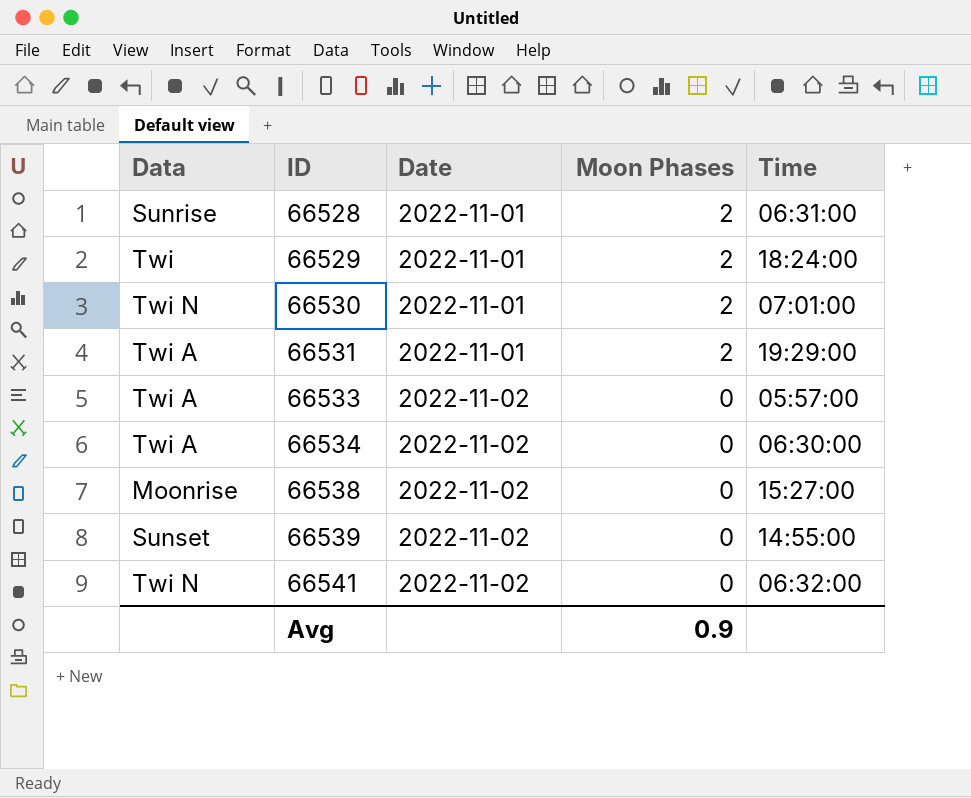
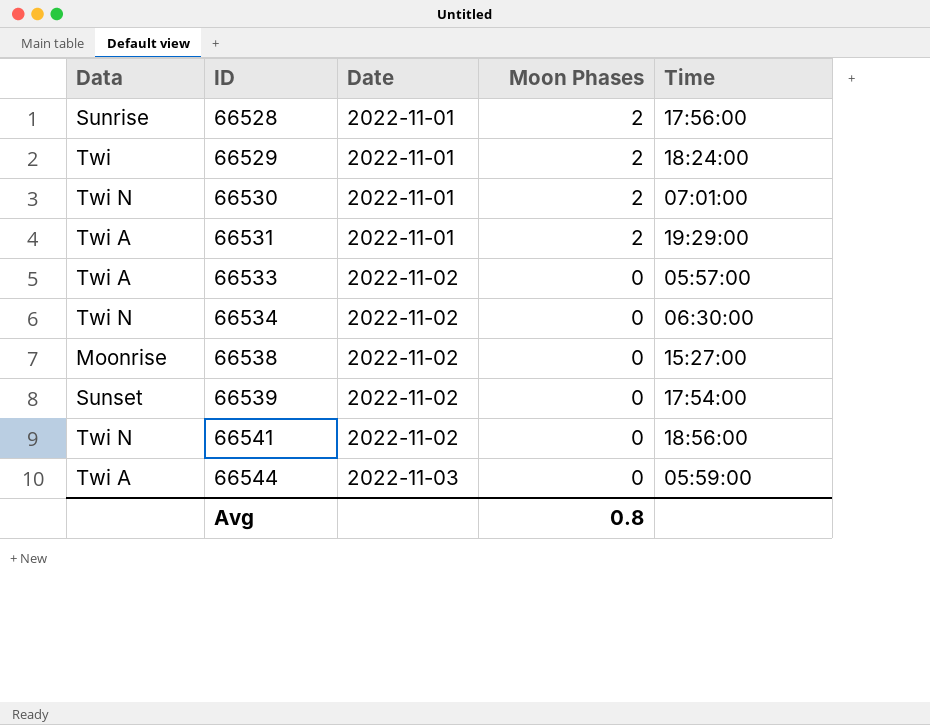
66528 | Time: 06:31:00 -> 17:56:00
66534 | Data: Twi A -> Twi N
66539 | Time: 14:55:00 -> 17:54:00
66541 | Time: 06:32:00 -> 18:56:00
row 66544: none -> Twi A | 2022-11-03 | 0 | 05:59:00
Avg | Moon Phases: 0.9 -> 0.8

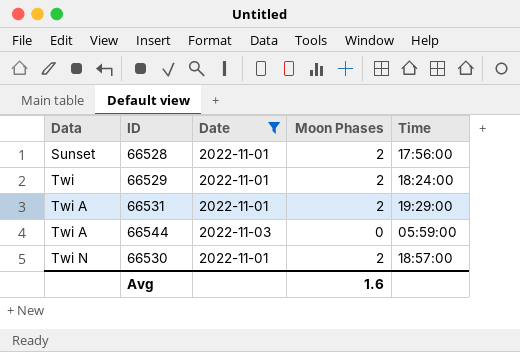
filter: none -> Date != 2022-11-02
row order: ID ascending -> Data ascending
66528 | Data: Sunrise -> Sunset
66530 | Time: 07:01:00 -> 18:57:00
Avg | Moon Phases: 0.8 -> 1.6

